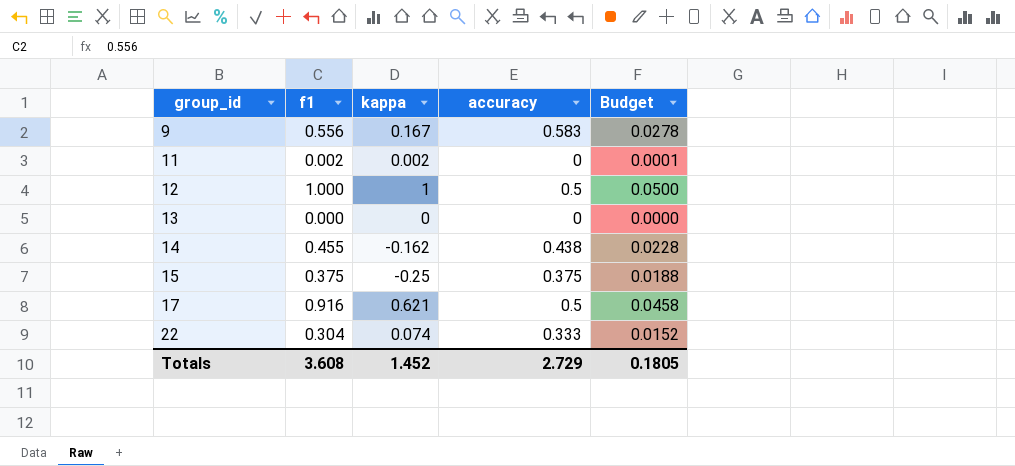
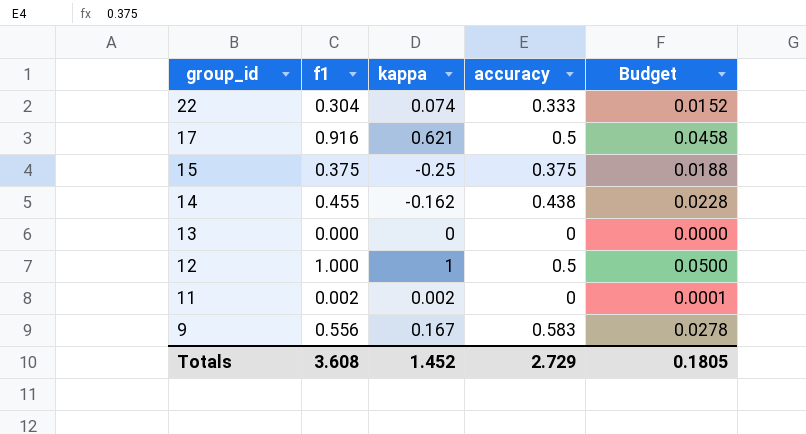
row order: group_id ascending -> group_id descending

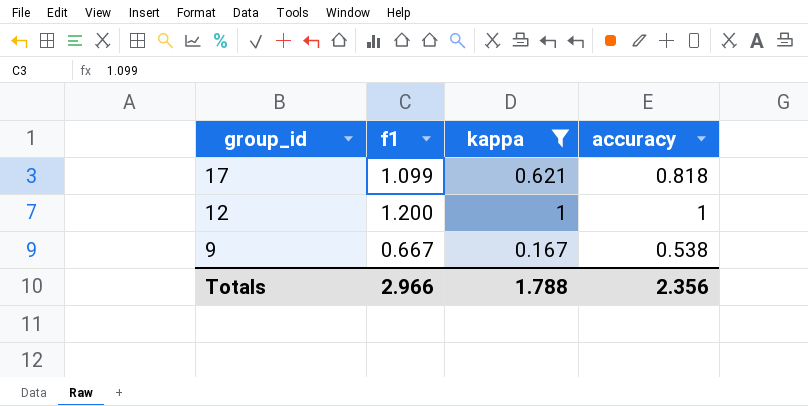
filter: none -> kappa >= 0.167
column Budget | formula: [f1] * 0.05 -> none
17 | f1: 0.916 -> 1.099
17 | accuracy: 0.5 -> 0.818
12 | f1: 1.000 -> 1.200
12 | accuracy: 0.5 -> 1
9 | f1: 0.556 -> 0.667
9 | accuracy: 0.583 -> 0.538
Totals | f1: 3.608 -> 2.966
Totals | kappa: 1.452 -> 1.788
Totals | accuracy: 2.729 -> 2.356

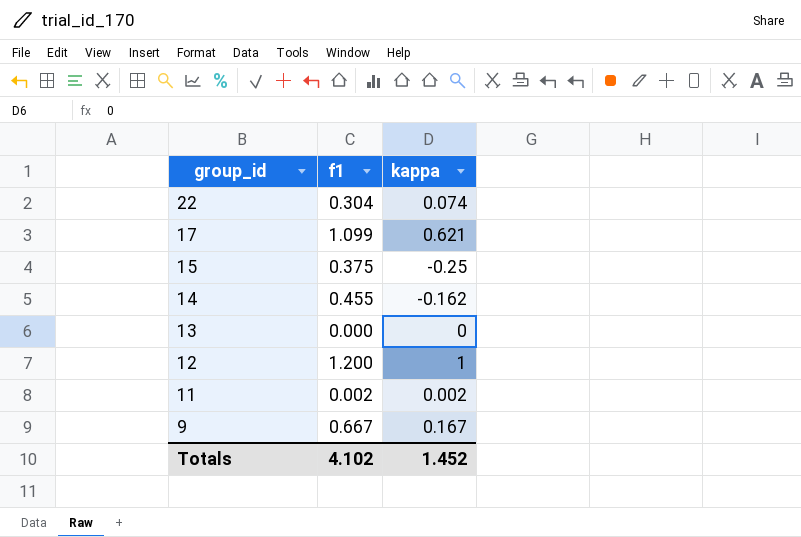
filter: kappa >= 0.167 -> none
column accuracy | position: 4 -> none
Totals | f1: 2.966 -> 4.102
Totals | kappa: 1.788 -> 1.452

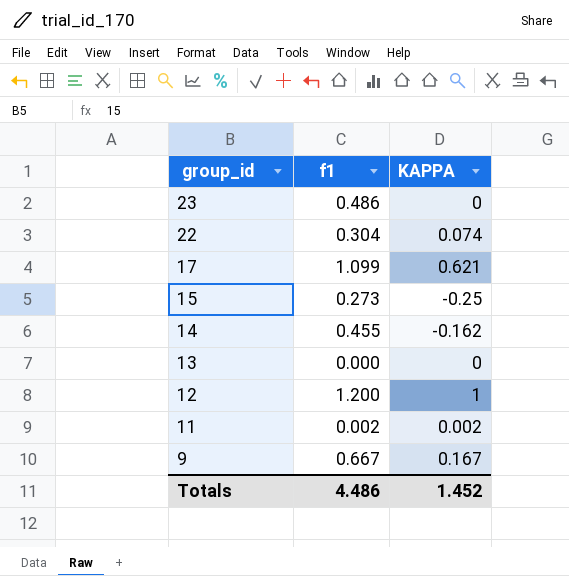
column name: kappa -> KAPPA
row 23: none -> 0.486 | 0
15 | f1: 0.375 -> 0.273
Totals | f1: 4.102 -> 4.486

